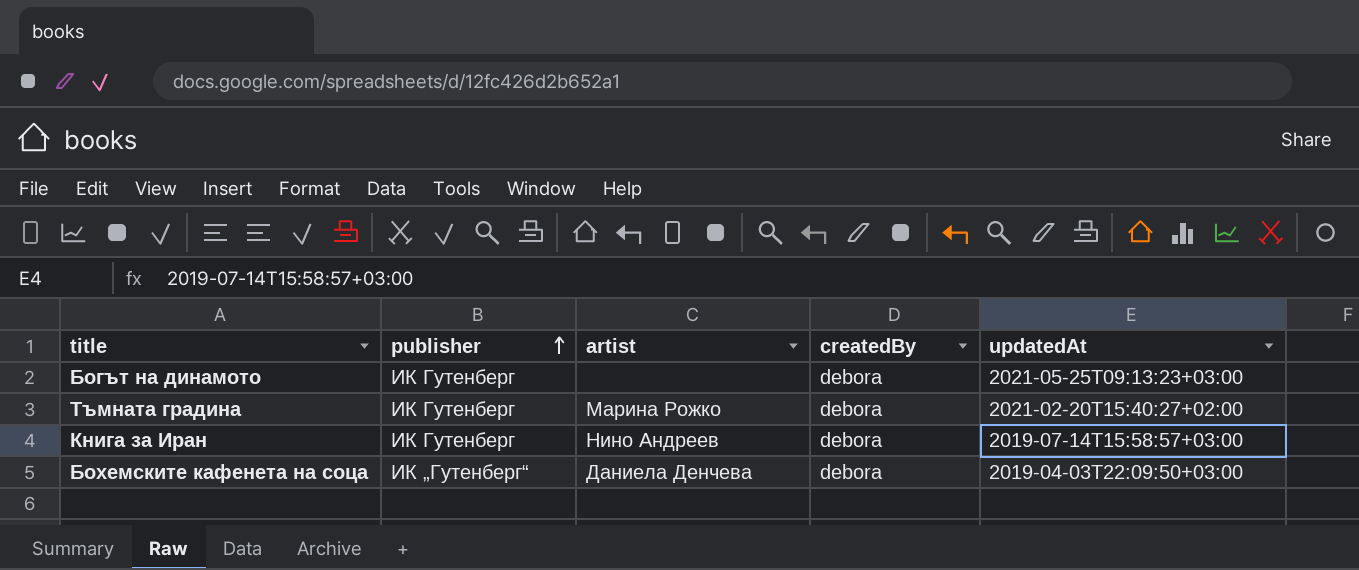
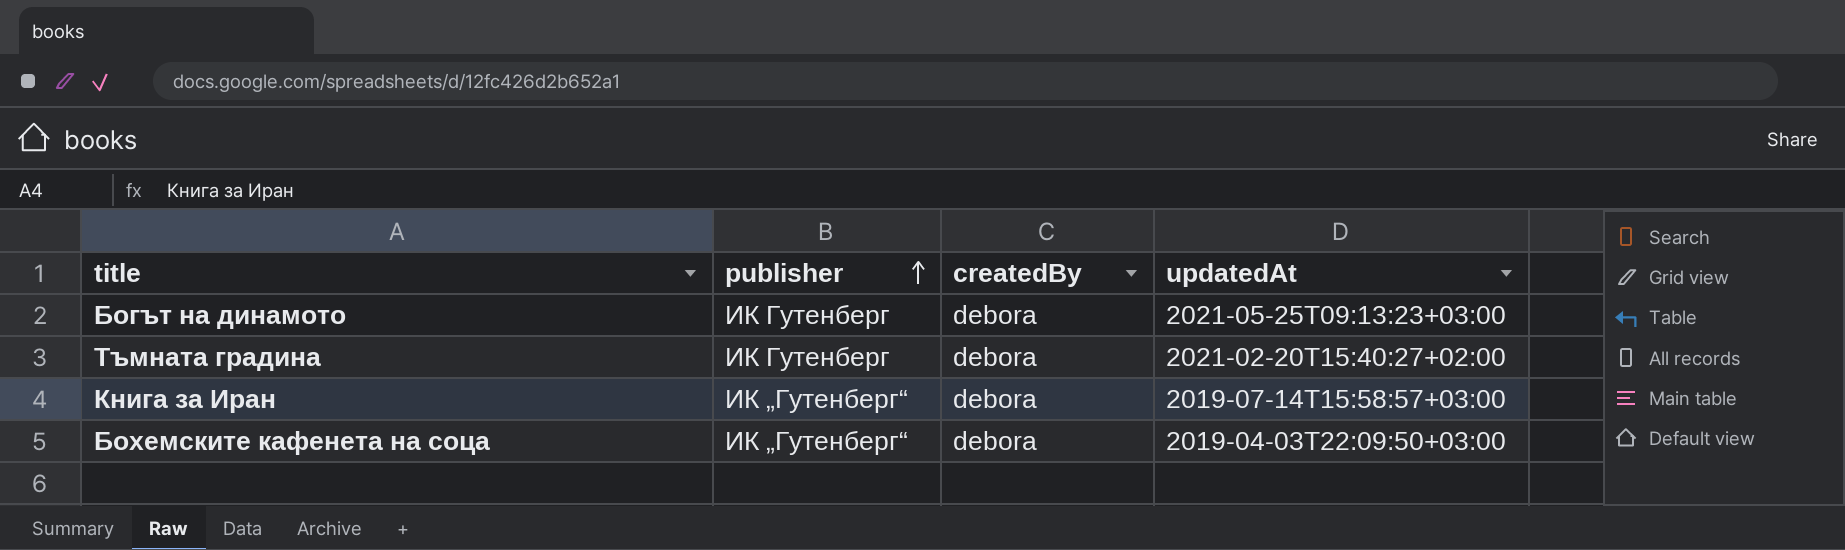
column artist | position: 3 -> none
Книга за Иран | publisher: ИК Гутенберг -> ИК „Гутенберг“

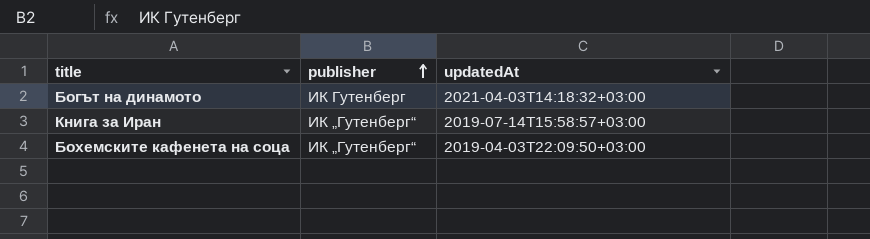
column createdBy | position: 3 -> none
row Тъмната градина: ИК Гутенберг | debora | 2021-02-20T15:40:27+02:00 -> none
Богът на динамото | updatedAt: 2021-05-25T09:13:23+03:00 -> 2021-04-03T14:18:32+03:00

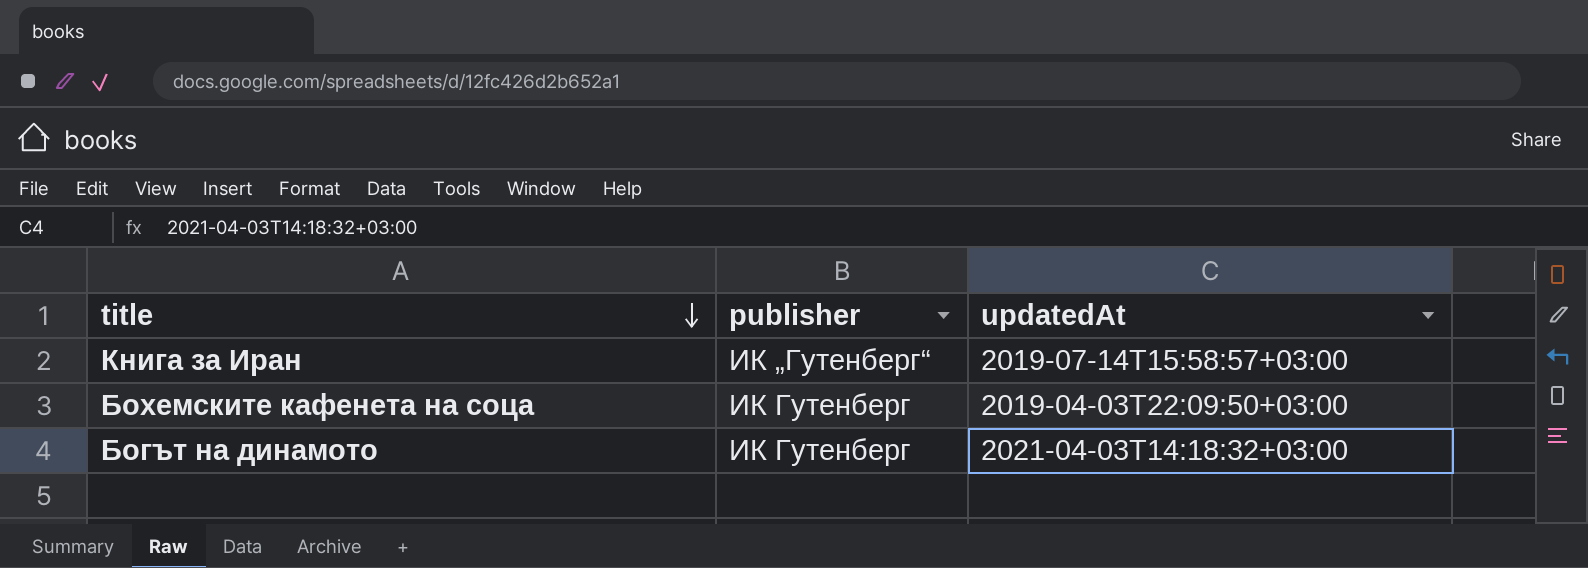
row order: publisher ascending -> title descending
Бохемските кафенета на соца | publisher: ИК „Гутенберг“ -> ИК Гутенберг

